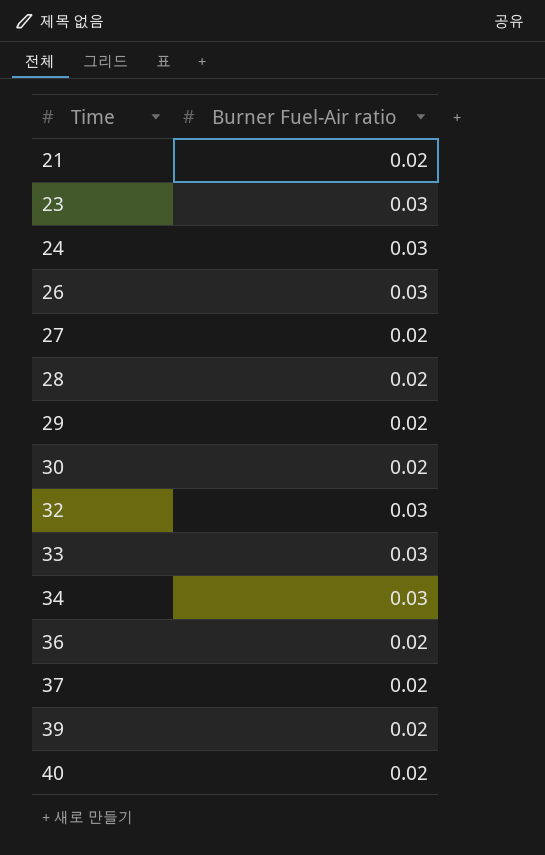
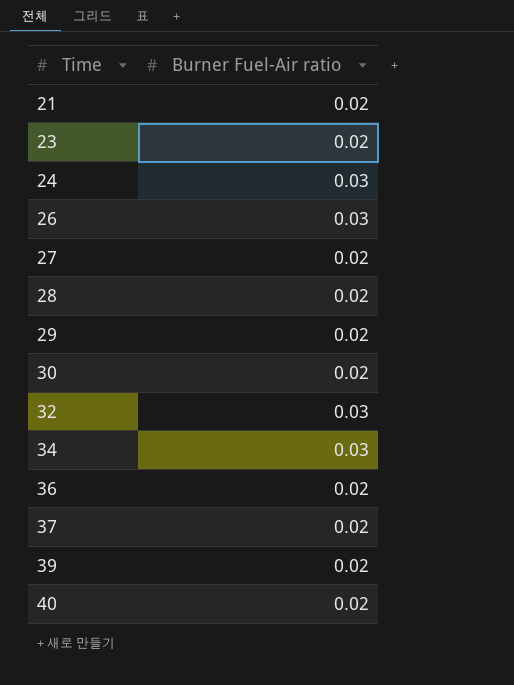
row 33: 0.03 -> none
23 | Burner Fuel-Air ratio: 0.03 -> 0.02

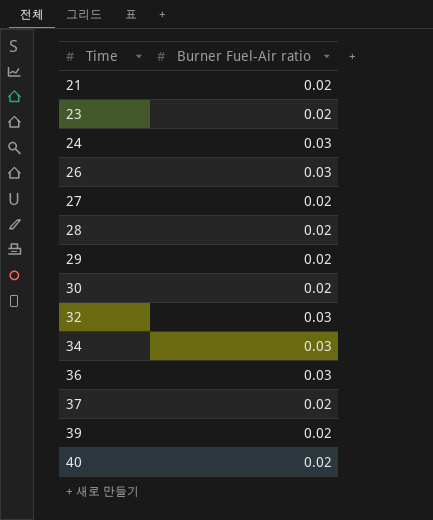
36 | Burner Fuel-Air ratio: 0.02 -> 0.03

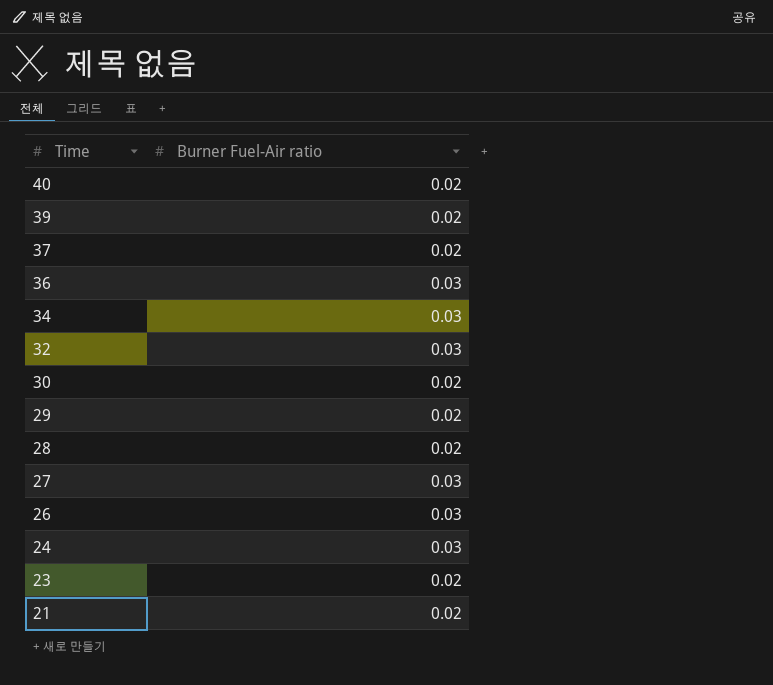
row order: Time ascending -> Time descending
27 | Burner Fuel-Air ratio: 0.02 -> 0.03

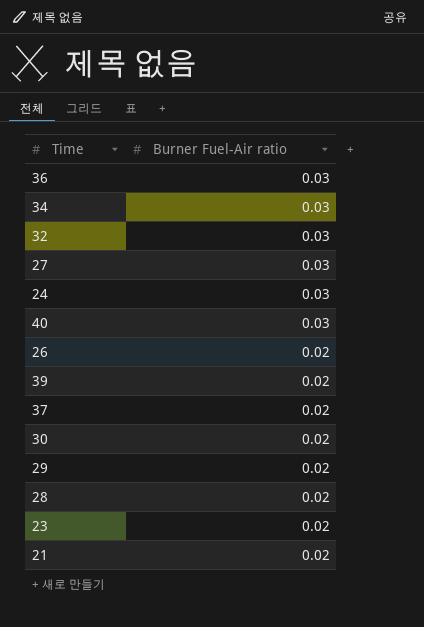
row order: Time descending -> Burner Fuel-Air ratio descending
40 | Burner Fuel-Air ratio: 0.02 -> 0.03
26 | Burner Fuel-Air ratio: 0.03 -> 0.02

